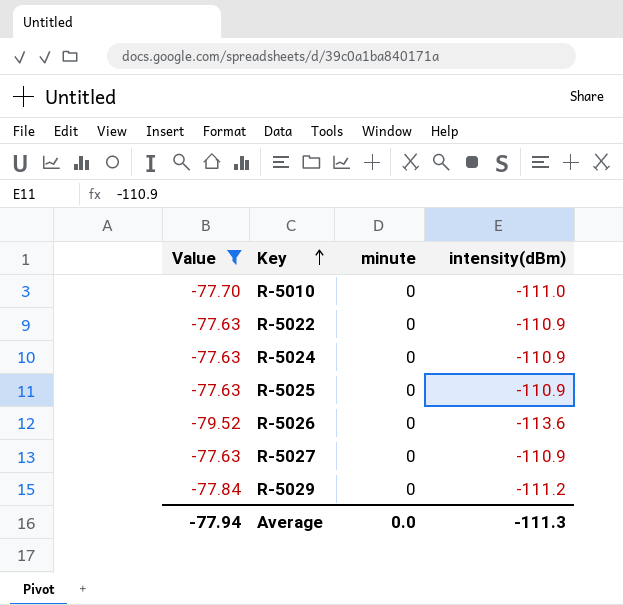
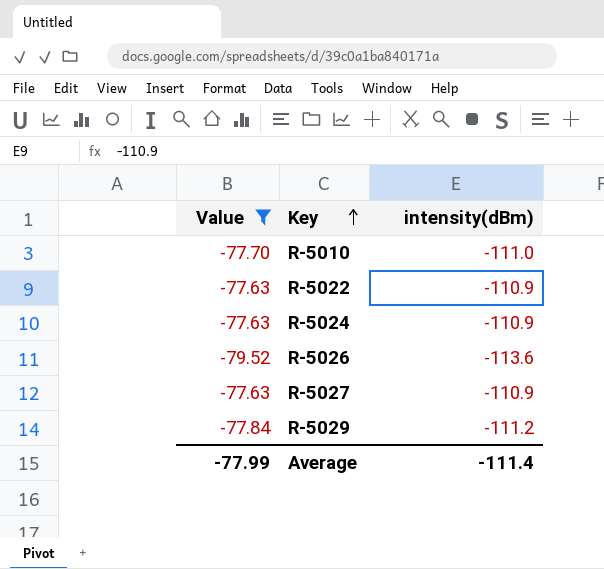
column minute | position: 3 -> none
row R-5025: -77.63 | 0 | -110.9 -> none
Average | Value: -77.94 -> -77.99
Average | intensity(dBm): -111.3 -> -111.4

